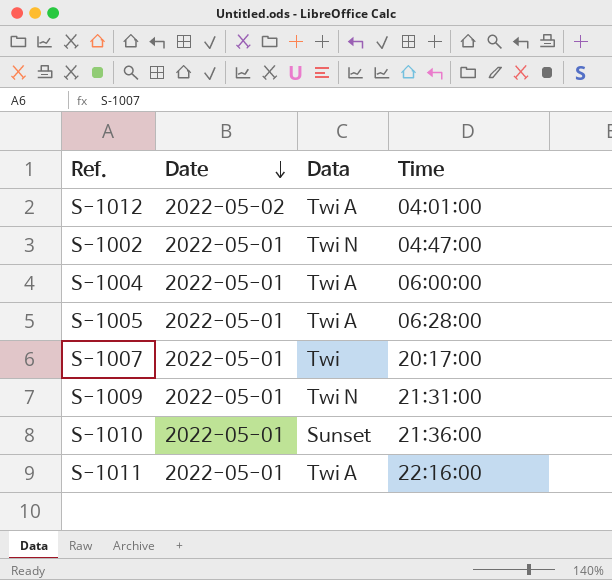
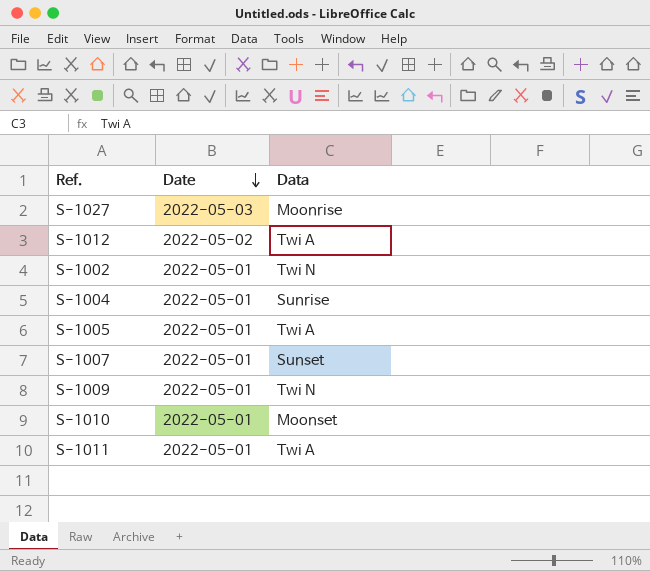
column Time | position: 4 -> none
row S-1027: none -> 2022-05-03 | Moonrise
S-1004 | Data: Twi A -> Sunrise
S-1007 | Data: Twi -> Sunset
S-1010 | Data: Sunset -> Moonset

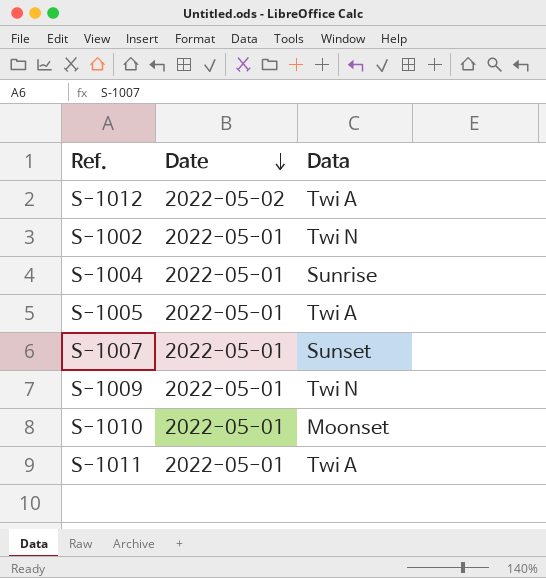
row S-1027: 2022-05-03 | Moonrise -> none

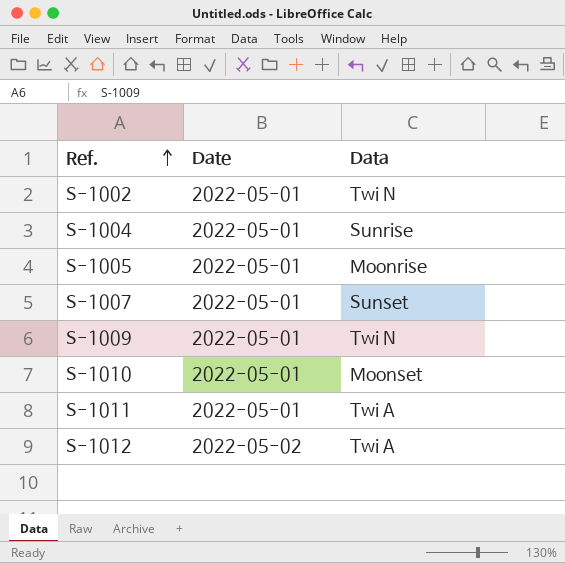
row order: Date descending -> Ref. ascending
S-1005 | Data: Twi A -> Moonrise

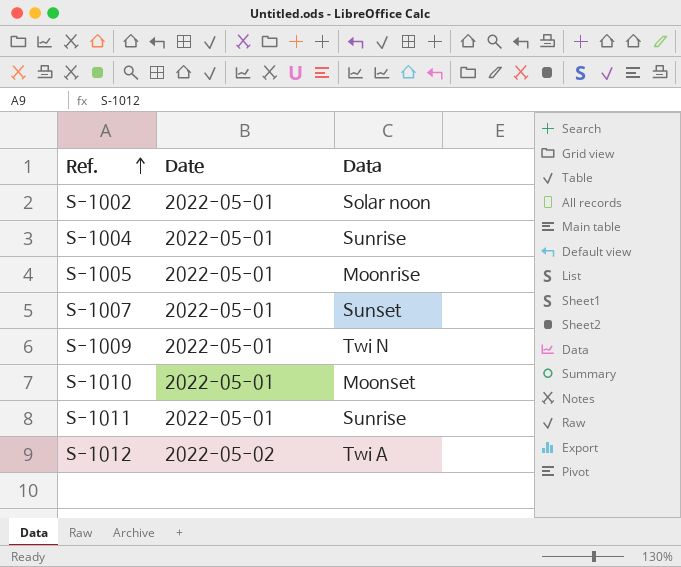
S-1002 | Data: Twi N -> Solar noon
S-1011 | Data: Twi A -> Sunrise

